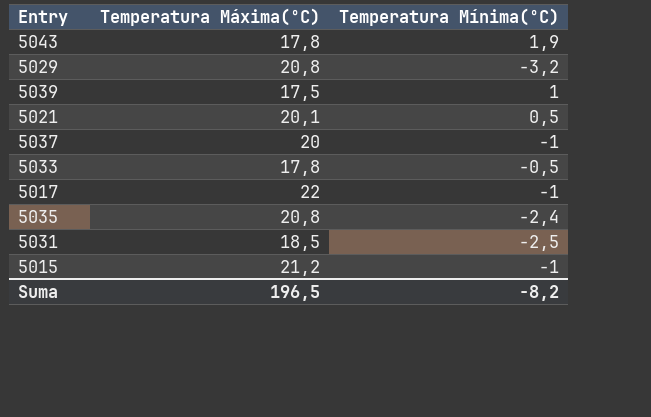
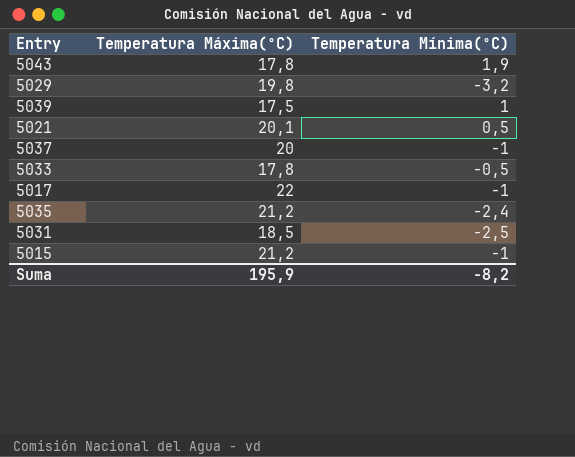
5029 | Temperatura Máxima(ºC): 20,8 -> 19,8
5035 | Temperatura Máxima(ºC): 20,8 -> 21,2
Suma | Temperatura Máxima(ºC): 196,5 -> 195,9

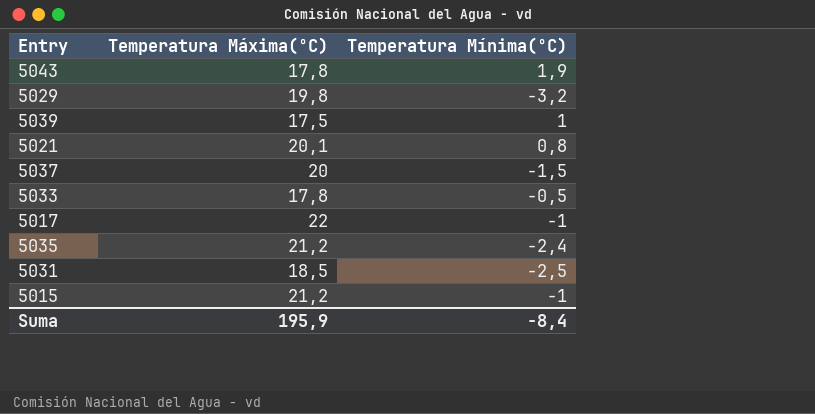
5021 | Temperatura Mínima(ºC): 0,5 -> 0,8
5037 | Temperatura Mínima(ºC): -1 -> -1,5
Suma | Temperatura Mínima(ºC): -8,2 -> -8,4

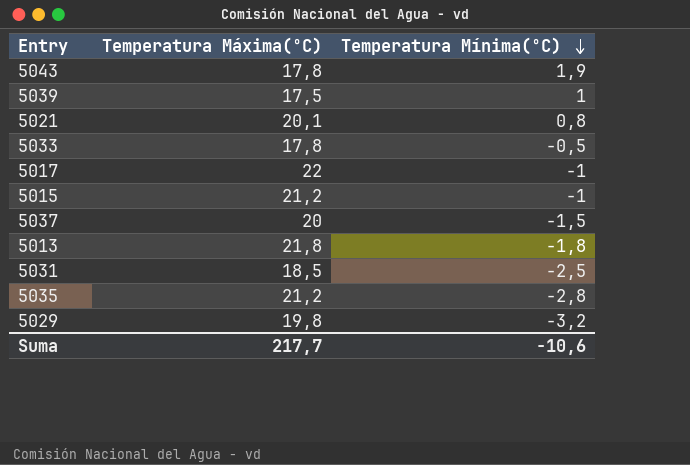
row order: none -> Temperatura Mínima(ºC) descending
row 5013: none -> 21,8 | -1,8
5035 | Temperatura Mínima(ºC): -2,4 -> -2,8
Suma | Temperatura Máxima(ºC): 195,9 -> 217,7
Suma | Temperatura Mínima(ºC): -8,4 -> -10,6

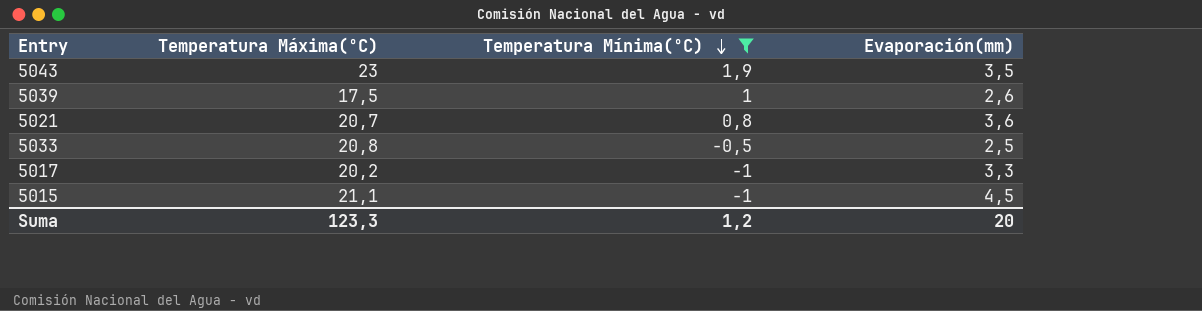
filter: none -> Temperatura Mínima(ºC) >= -1
column Evaporación(mm) | position: none -> 4
5043 | Temperatura Máxima(ºC): 17,8 -> 23
5021 | Temperatura Máxima(ºC): 20,1 -> 20,7
5033 | Temperatura Máxima(ºC): 17,8 -> 20,8
5017 | Temperatura Máxima(ºC): 22 -> 20,2
5015 | Temperatura Máxima(ºC): 21,2 -> 21,1
Suma | Temperatura Máxima(ºC): 217,7 -> 123,3
Suma | Temperatura Mínima(ºC): -10,6 -> 1,2

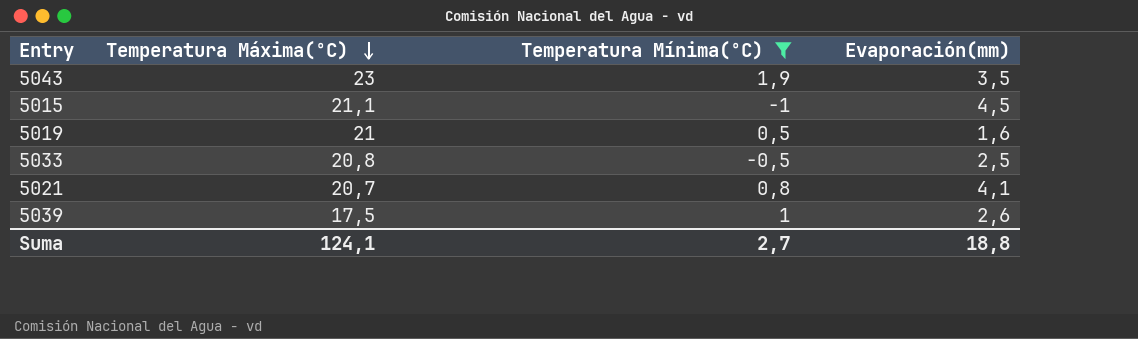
row order: Temperatura Mínima(ºC) descending -> Temperatura Máxima(ºC) descending
row 5017: 20,2 | -1 | 3,3 -> none
row 5019: none -> 21 | 0,5 | 1,6
5021 | Evaporación(mm): 3,6 -> 4,1
Suma | Temperatura Máxima(ºC): 123,3 -> 124,1
Suma | Temperatura Mínima(ºC): 1,2 -> 2,7
Suma | Evaporación(mm): 20 -> 18,8

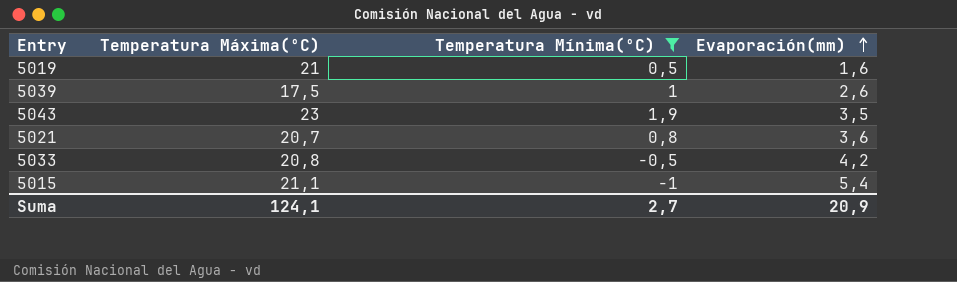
row order: Temperatura Máxima(ºC) descending -> Evaporación(mm) ascending
5021 | Evaporación(mm): 4,1 -> 3,6
5033 | Evaporación(mm): 2,5 -> 4,2
5015 | Evaporación(mm): 4,5 -> 5,4
Suma | Evaporación(mm): 18,8 -> 20,9

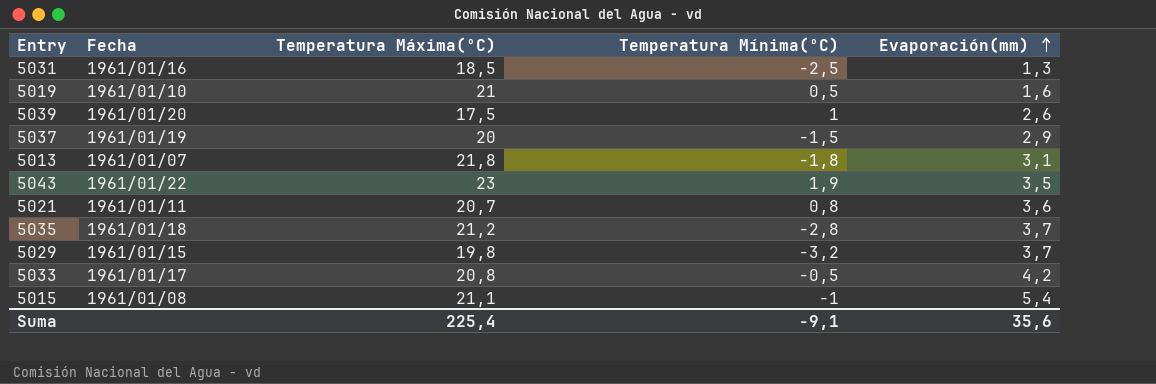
filter: Temperatura Mínima(ºC) >= -1 -> none
column Fecha | position: none -> 2
Suma | Temperatura Máxima(ºC): 124,1 -> 225,4
Suma | Temperatura Mínima(ºC): 2,7 -> -9,1
Suma | Evaporación(mm): 20,9 -> 35,6

